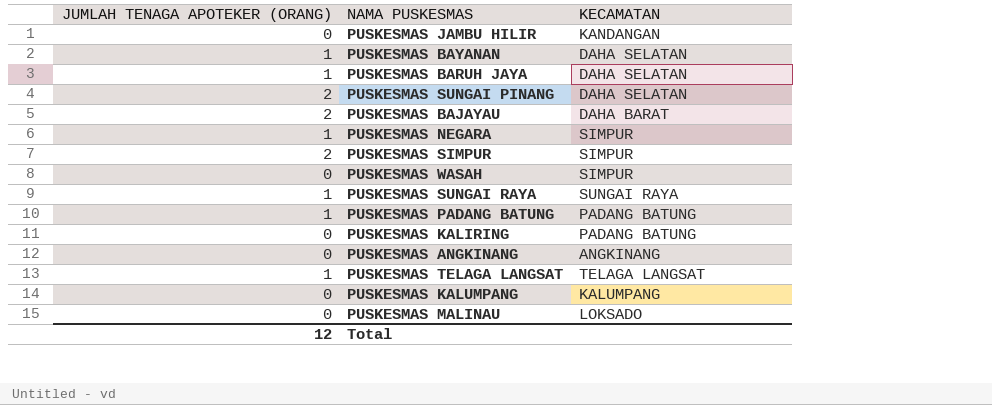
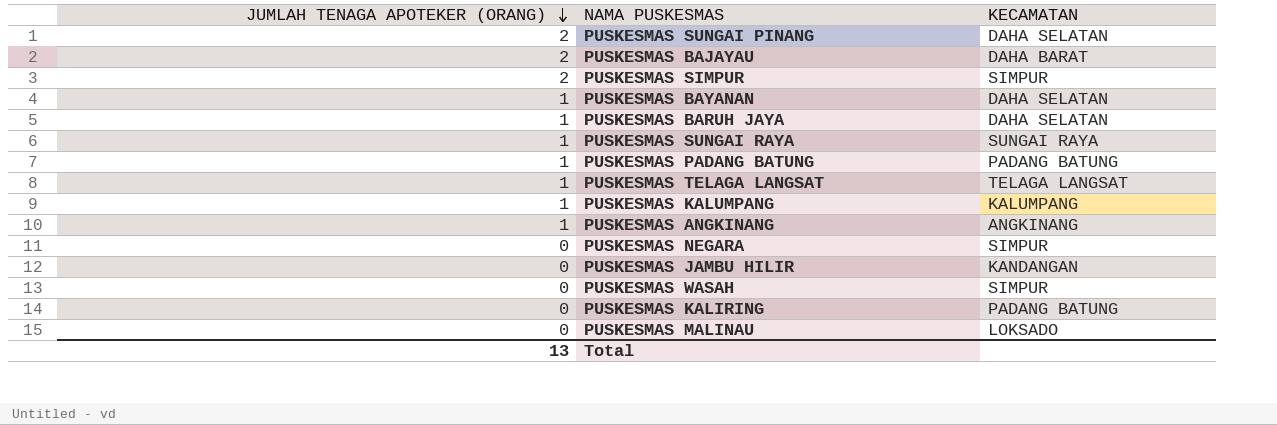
row order: none -> JUMLAH TENAGA APOTEKER (ORANG) descending
PUSKESMAS KALUMPANG | JUMLAH TENAGA APOTEKER (ORANG): 0 -> 1
PUSKESMAS ANGKINANG | JUMLAH TENAGA APOTEKER (ORANG): 0 -> 1
PUSKESMAS NEGARA | JUMLAH TENAGA APOTEKER (ORANG): 1 -> 0
Total | JUMLAH TENAGA APOTEKER (ORANG): 12 -> 13

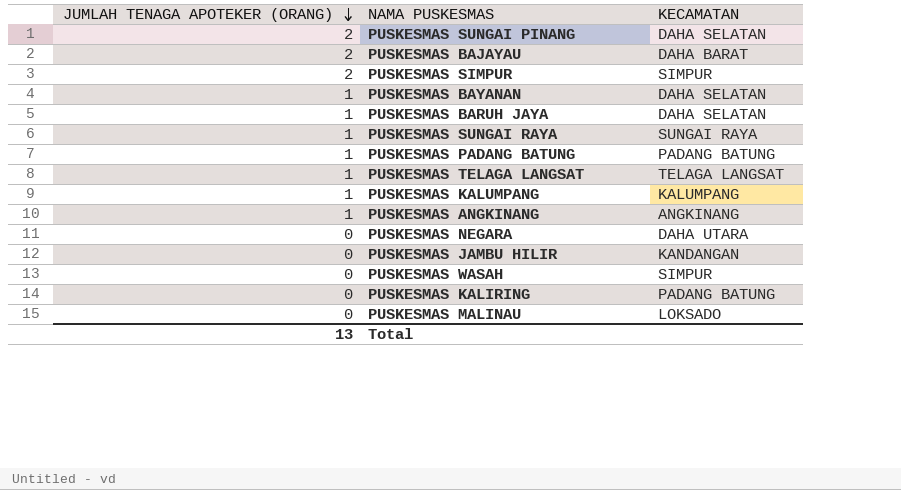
PUSKESMAS NEGARA | KECAMATAN: SIMPUR -> DAHA UTARA

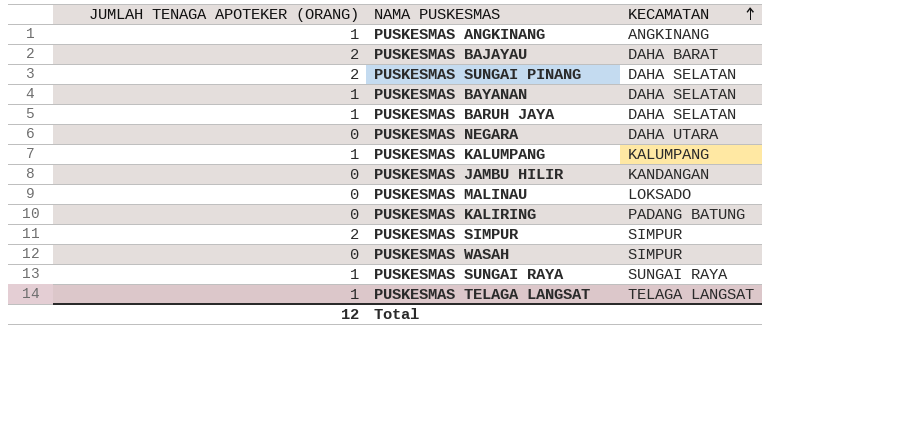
row order: JUMLAH TENAGA APOTEKER (ORANG) descending -> KECAMATAN ascending
row PUSKESMAS PADANG BATUNG: 1 | PADANG BATUNG -> none
Total | JUMLAH TENAGA APOTEKER (ORANG): 13 -> 12

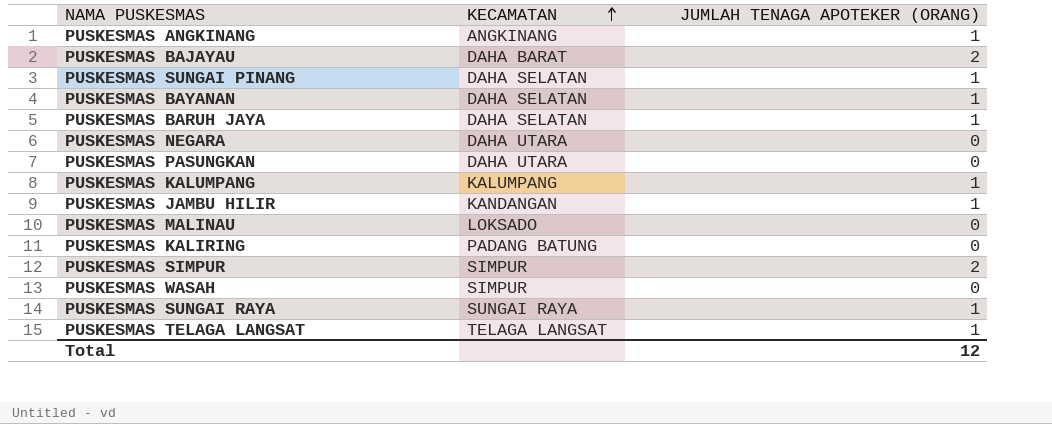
column JUMLAH TENAGA APOTEKER (ORANG) | position: 1 -> 3
PUSKESMAS SUNGAI PINANG | JUMLAH TENAGA APOTEKER (ORANG): 2 -> 1
row PUSKESMAS PASUNGKAN: none -> DAHA UTARA | 0
PUSKESMAS JAMBU HILIR | JUMLAH TENAGA APOTEKER (ORANG): 0 -> 1

